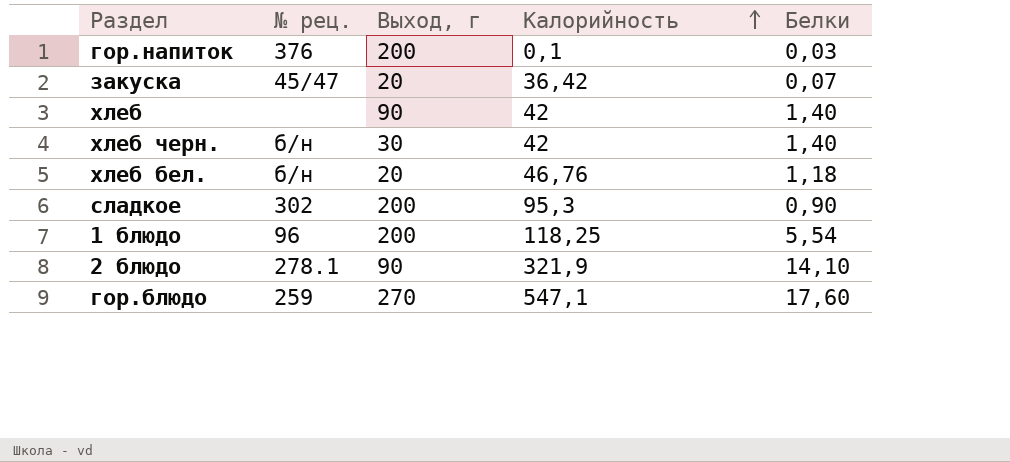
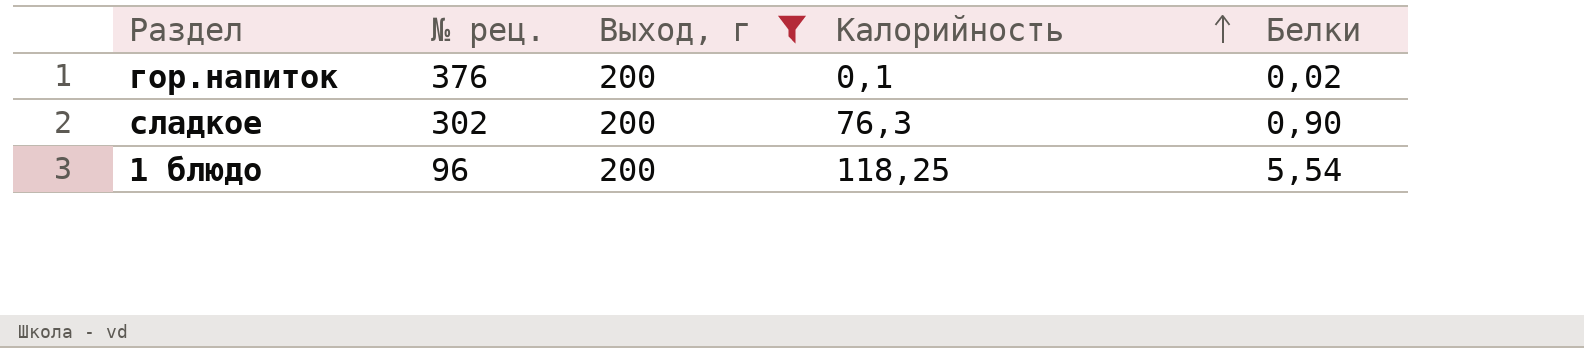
filter: none -> Выход, г = 200
гор.напиток | Белки: 0,03 -> 0,02
сладкое | Калорийность: 95,3 -> 76,3

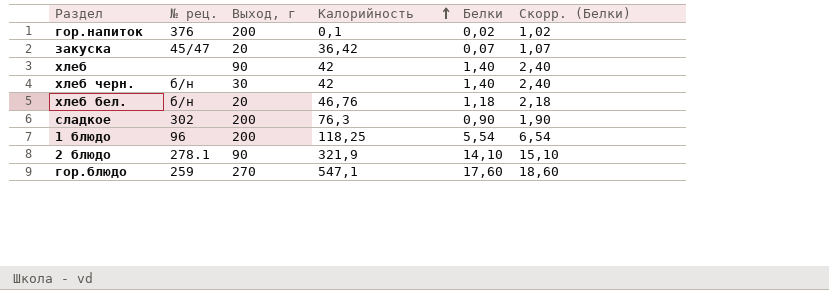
filter: Выход, г = 200 -> none
column Скорр. (Белки) | formula: none -> [Белки] + 1

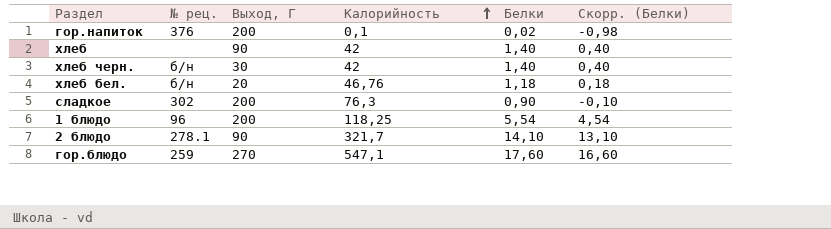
column name: Выход, г -> Выход, Г
column Скорр. (Белки) | formula: [Белки] + 1 -> [Белки] - 1
row закуска: 45/47 | 20 | 36,42 | 0,07 | 1,07 -> none
2 блюдо | Калорийность: 321,9 -> 321,7

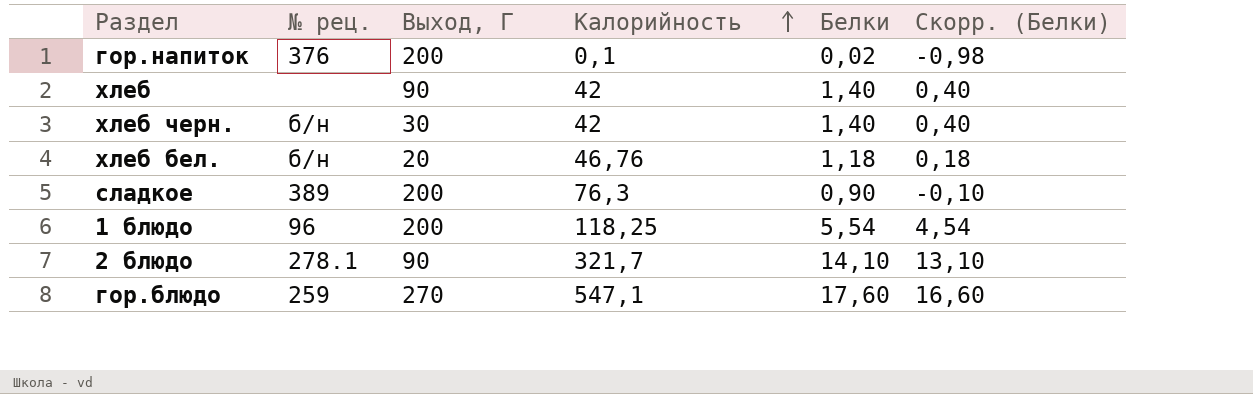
сладкое | № рец.: 302 -> 389

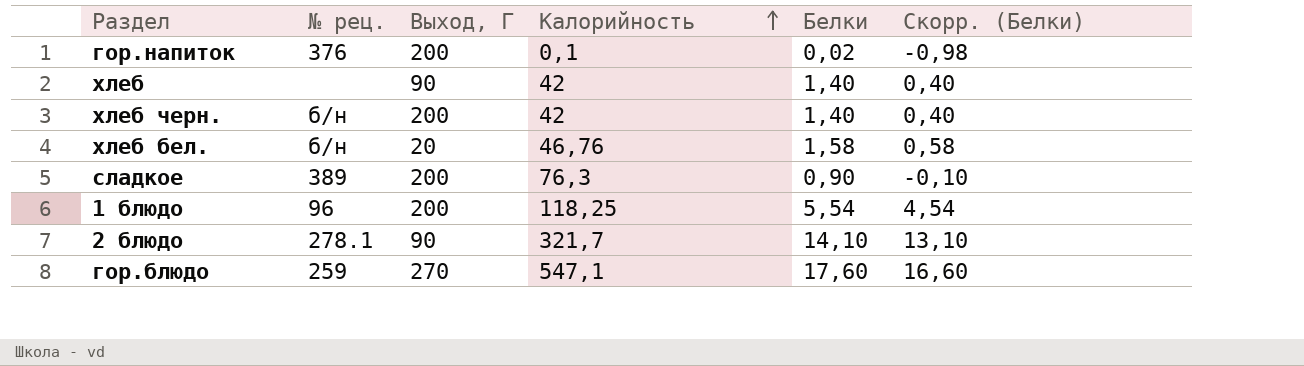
хлеб черн. | Выход, Г: 30 -> 200
хлеб бел. | Белки: 1,18 -> 1,58
хлеб бел. | Скорр. (Белки): 0,18 -> 0,58

